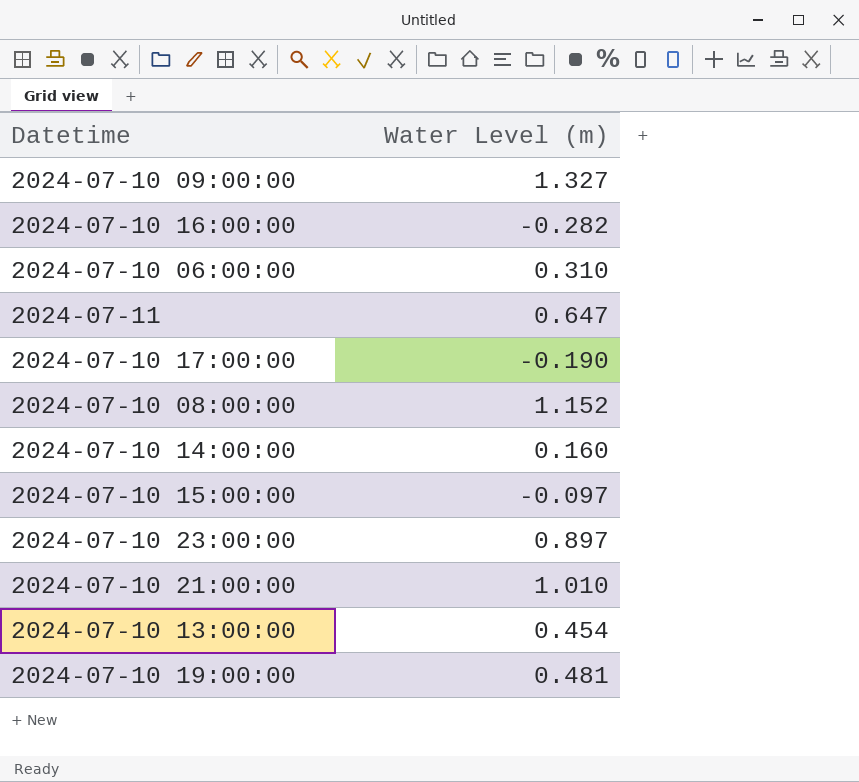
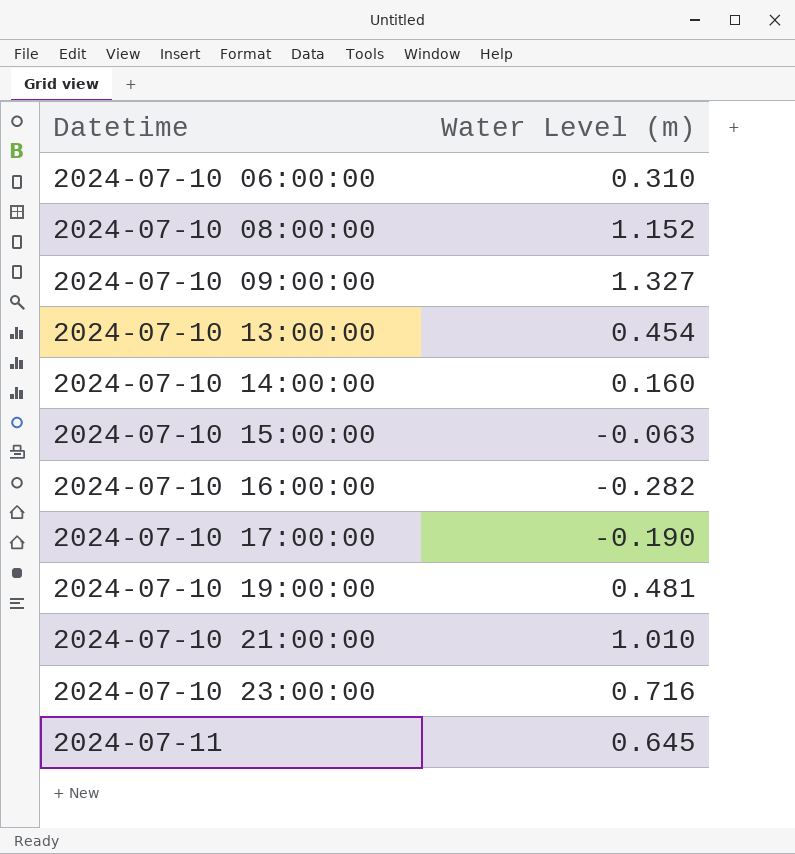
row order: none -> Datetime ascending
2024-07-10 15:00:00 | Water Level (m): -0.097 -> -0.063
2024-07-10 23:00:00 | Water Level (m): 0.897 -> 0.716
2024-07-11 | Water Level (m): 0.647 -> 0.645

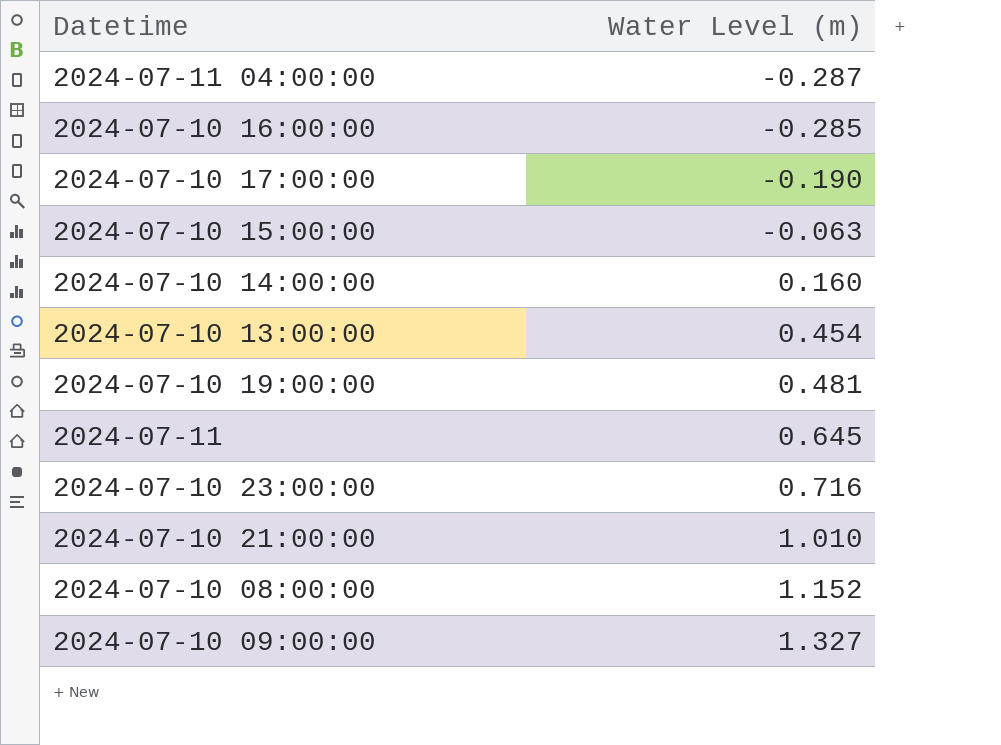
row order: Datetime ascending -> Water Level (m) ascending
row 2024-07-10 06:00:00: 0.310 -> none
row 2024-07-11 04:00:00: none -> -0.287
2024-07-10 16:00:00 | Water Level (m): -0.282 -> -0.285

